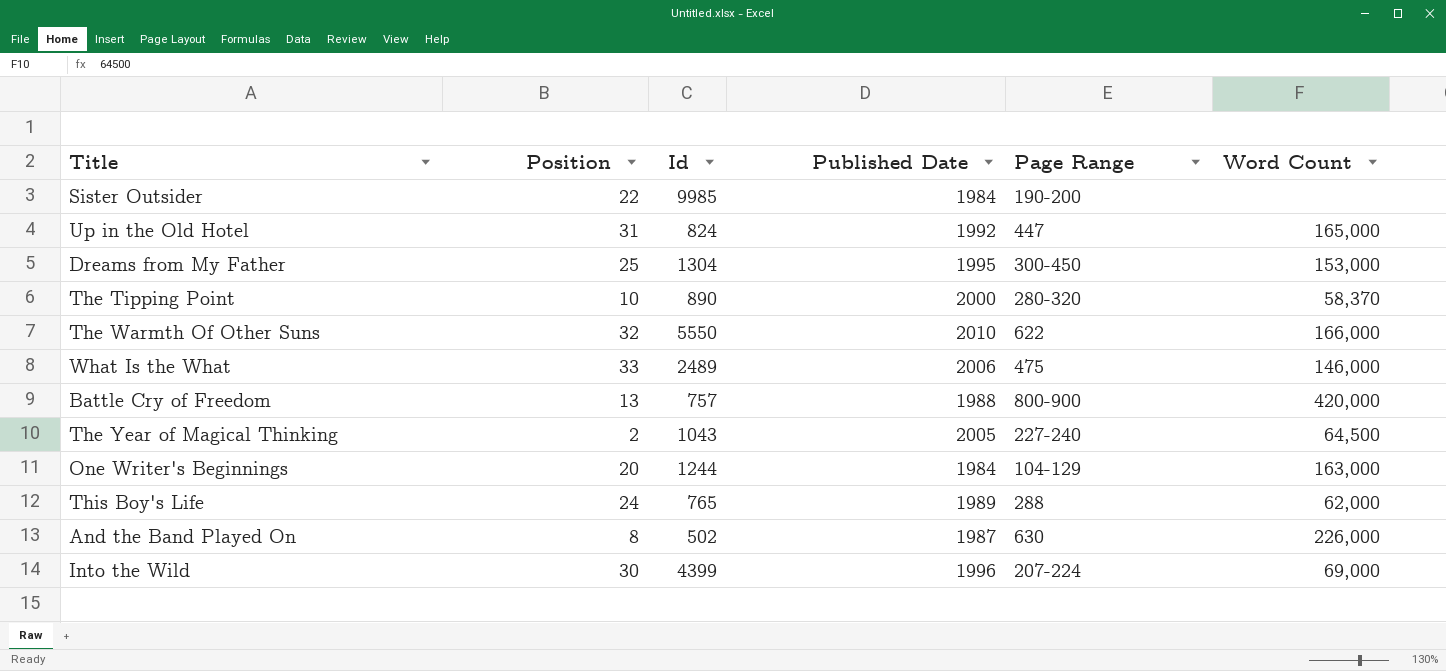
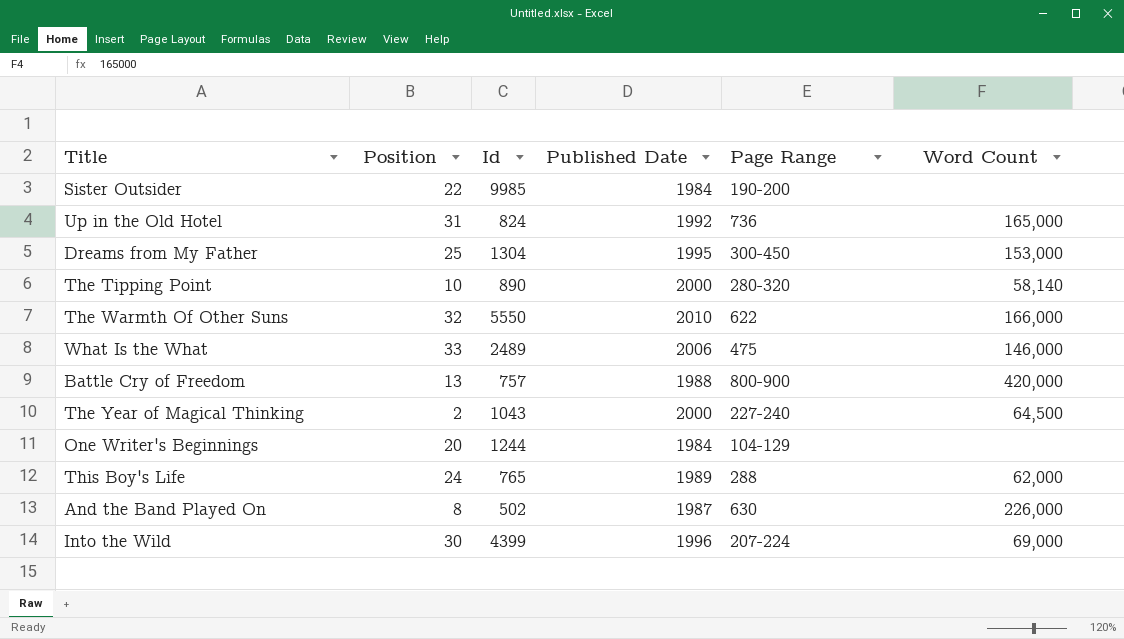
Up in the Old Hotel | Page Range: 447 -> 736
The Tipping Point | Word Count: 58,370 -> 58,140
The Year of Magical Thinking | Published Date: 2005 -> 2000
One Writer's Beginnings | Word Count: 163,000 -> none

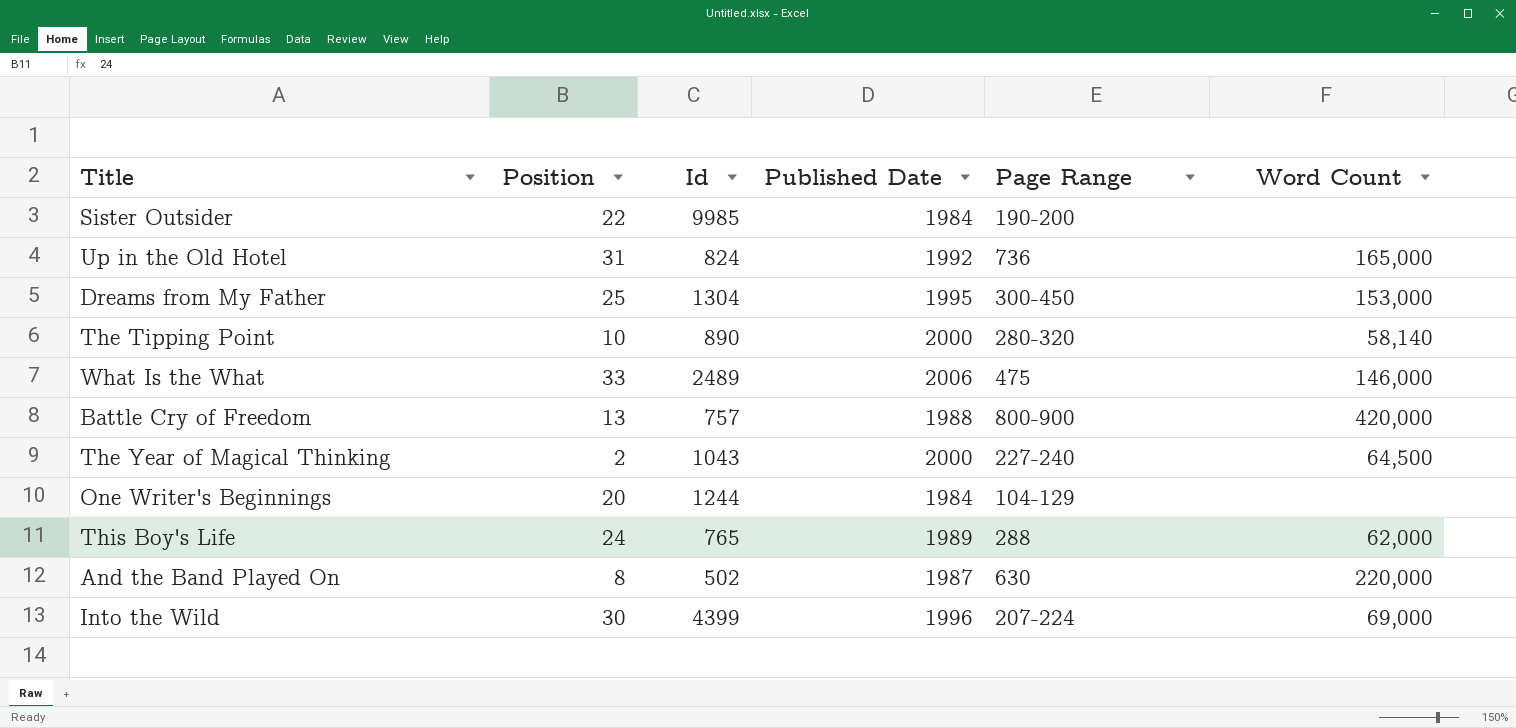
row The Warmth Of Other Suns: 32 | 5550 | 2010 | 622 | 166,000 -> none
And the Band Played On | Word Count: 226,000 -> 220,000

